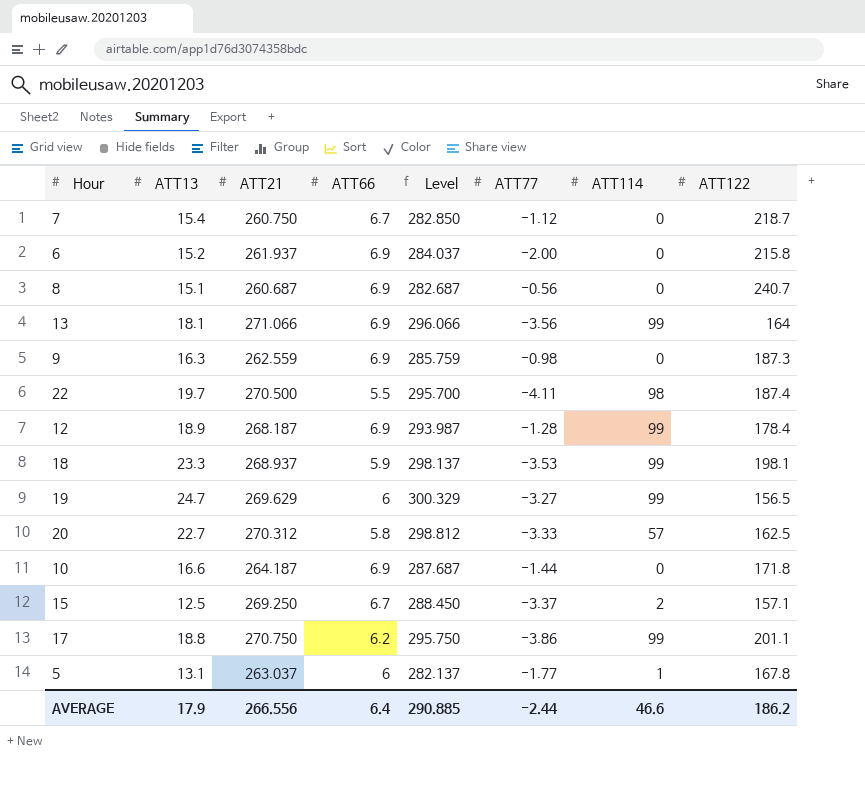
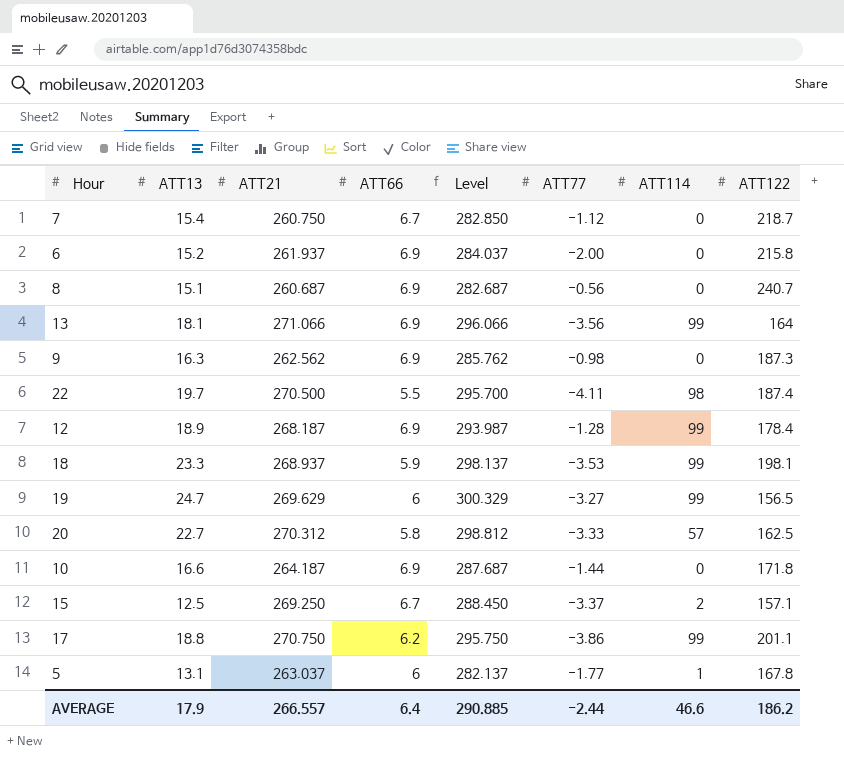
9 | ATT21: 262.559 -> 262.562
9 | Level: 285.759 -> 285.762
AVERAGE | ATT21: 266.556 -> 266.557

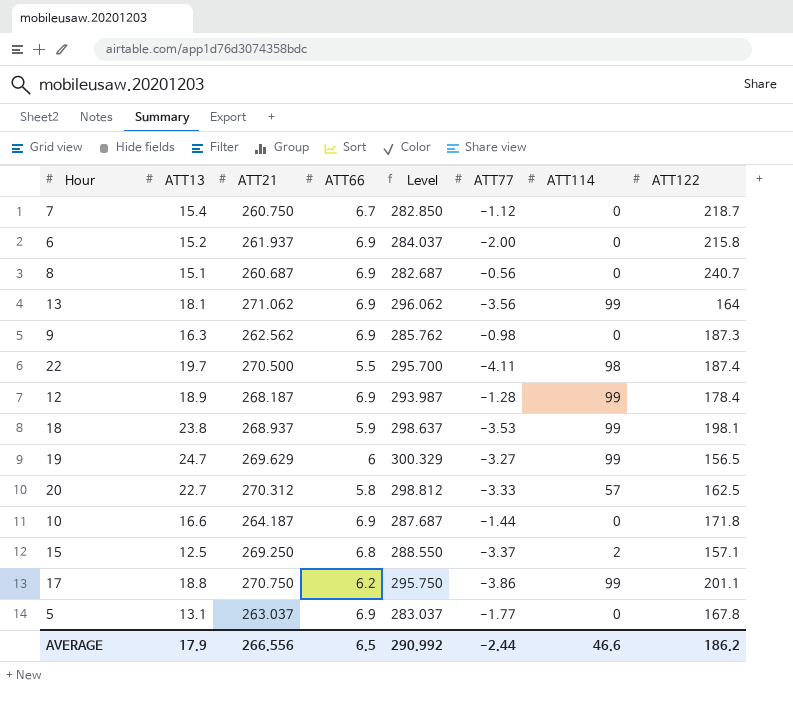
13 | ATT21: 271.066 -> 271.062
13 | Level: 296.066 -> 296.062
18 | ATT13: 23.3 -> 23.8
18 | Level: 298.137 -> 298.637
15 | ATT66: 6.7 -> 6.8
15 | Level: 288.450 -> 288.550
5 | ATT66: 6 -> 6.9
5 | Level: 282.137 -> 283.037
5 | ATT114: 1 -> 0
AVERAGE | ATT21: 266.557 -> 266.556
AVERAGE | ATT66: 6.4 -> 6.5
AVERAGE | Level: 290.885 -> 290.992

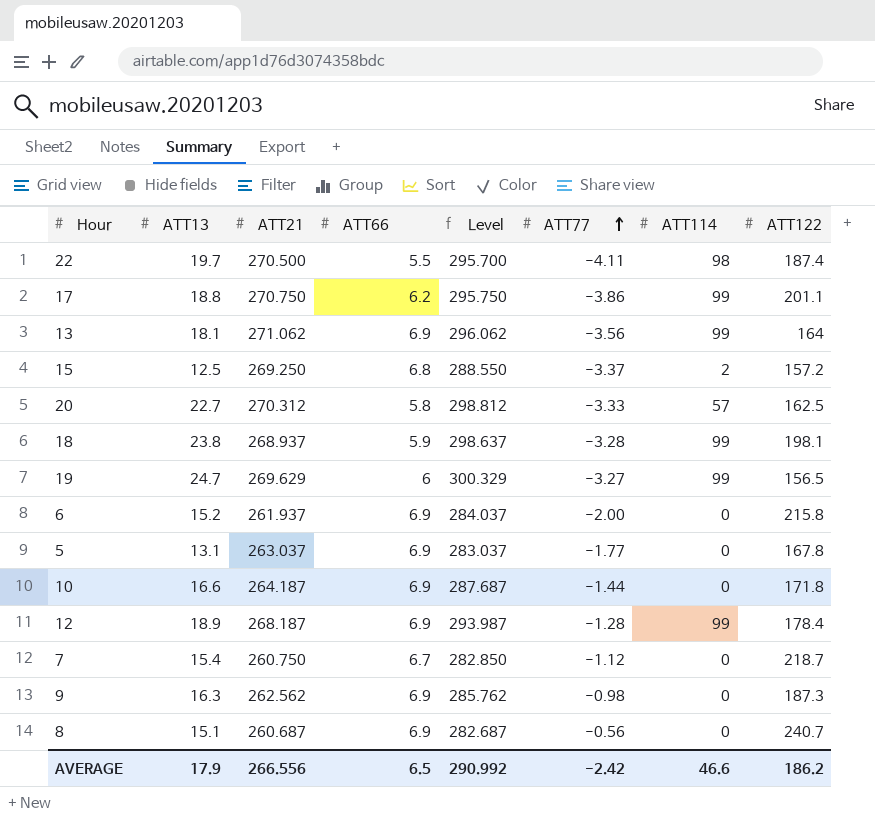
row order: none -> ATT77 ascending
15 | ATT122: 157.1 -> 157.2
18 | ATT77: -3.53 -> -3.28
AVERAGE | ATT77: -2.44 -> -2.42

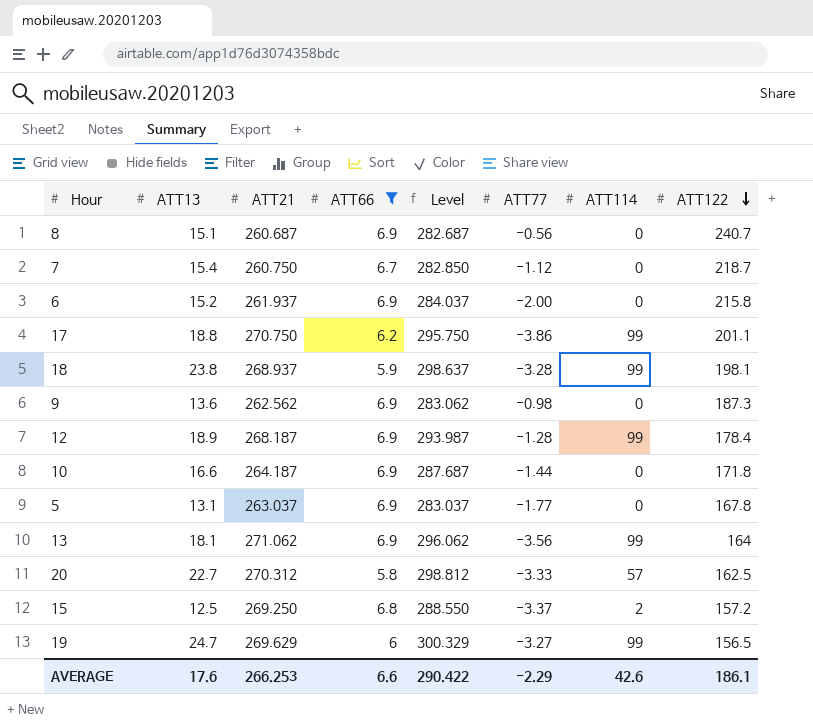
filter: none -> ATT66 != 5.5
row order: ATT77 ascending -> ATT122 descending
9 | ATT13: 16.3 -> 13.6
9 | Level: 285.762 -> 283.062
AVERAGE | ATT13: 17.9 -> 17.6
AVERAGE | ATT21: 266.556 -> 266.253
AVERAGE | ATT66: 6.5 -> 6.6
AVERAGE | Level: 290.992 -> 290.422
AVERAGE | ATT77: -2.42 -> -2.29
AVERAGE | ATT114: 46.6 -> 42.6
AVERAGE | ATT122: 186.2 -> 186.1

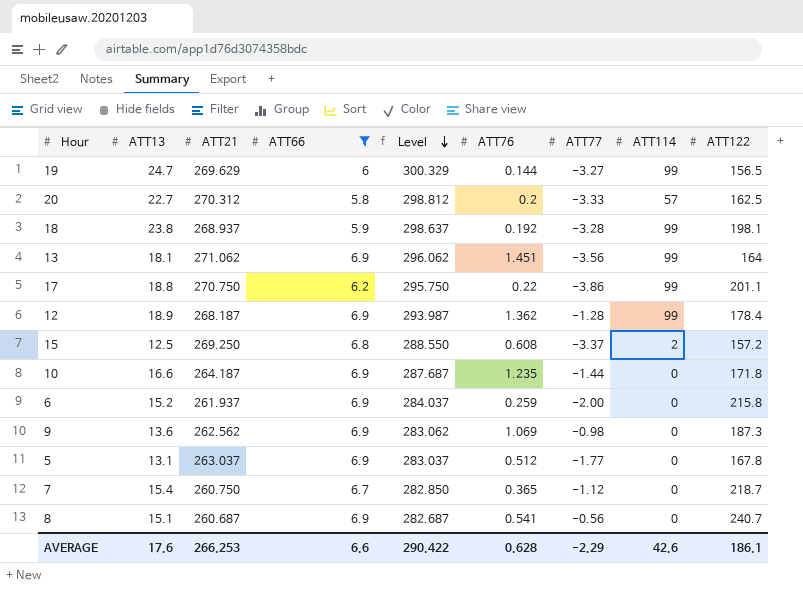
row order: ATT122 descending -> Level descending
column ATT76 | position: none -> 6

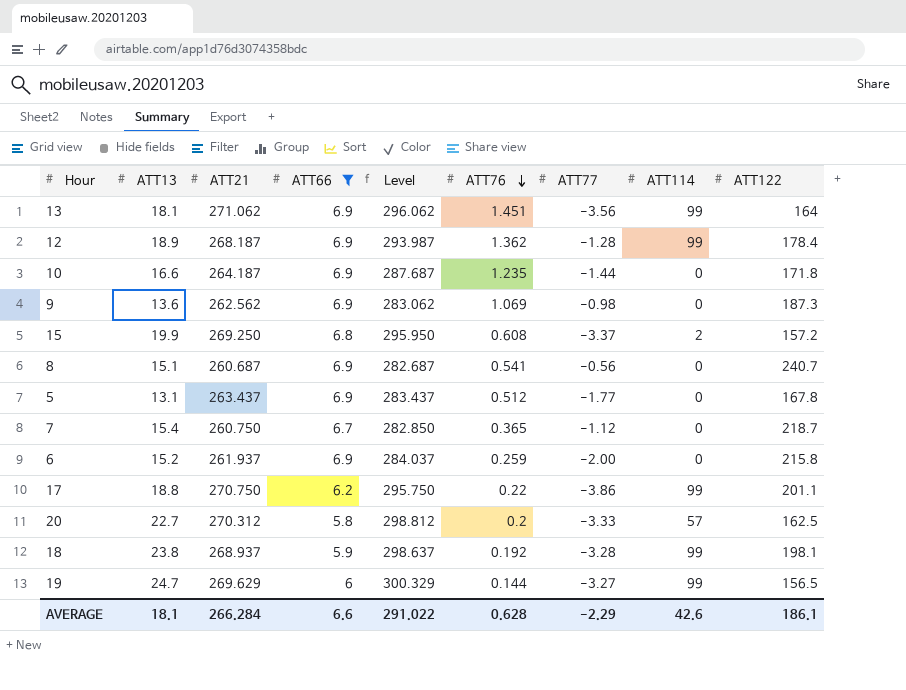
row order: Level descending -> ATT76 descending
15 | ATT13: 12.5 -> 19.9
15 | Level: 288.550 -> 295.950
5 | ATT21: 263.037 -> 263.437
5 | Level: 283.037 -> 283.437
AVERAGE | ATT13: 17.6 -> 18.1
AVERAGE | ATT21: 266.253 -> 266.284
AVERAGE | Level: 290.422 -> 291.022

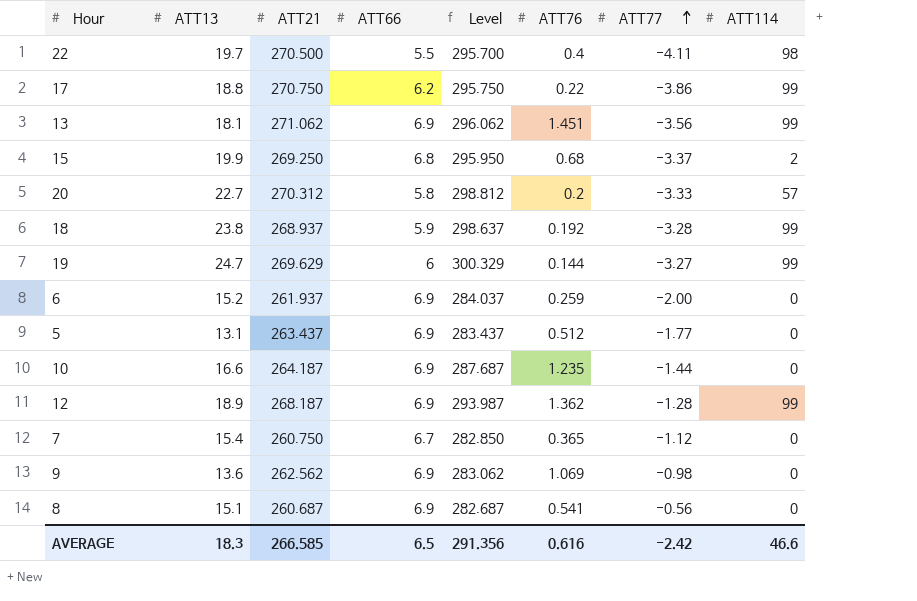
filter: ATT66 != 5.5 -> none
row order: ATT76 descending -> ATT77 ascending
column ATT122 | position: 9 -> none
15 | ATT76: 0.608 -> 0.68
AVERAGE | ATT13: 18.1 -> 18.3
AVERAGE | ATT21: 266.284 -> 266.585
AVERAGE | ATT66: 6.6 -> 6.5
AVERAGE | Level: 291.022 -> 291.356
AVERAGE | ATT76: 0.628 -> 0.616
AVERAGE | ATT77: -2.29 -> -2.42
AVERAGE | ATT114: 42.6 -> 46.6

